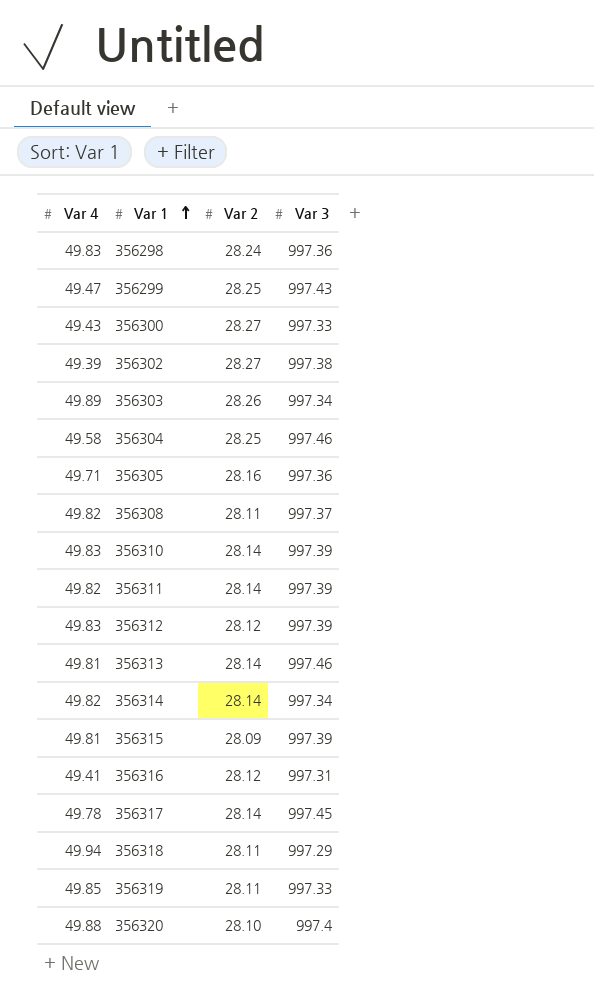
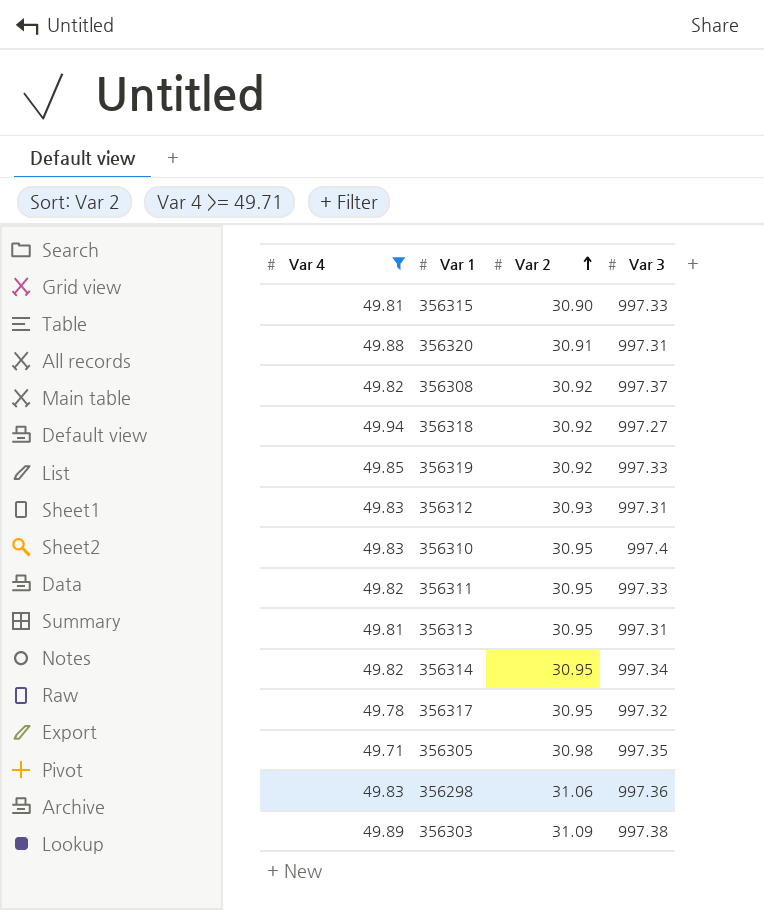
filter: none -> Var 4 >= 49.71
row order: Var 1 ascending -> Var 2 ascending
356315 | Var 2: 28.09 -> 30.90
356315 | Var 3: 997.39 -> 997.33
356320 | Var 2: 28.10 -> 30.91
356320 | Var 3: 997.4 -> 997.31
356308 | Var 2: 28.11 -> 30.92
356318 | Var 2: 28.11 -> 30.92
356318 | Var 3: 997.29 -> 997.27
356319 | Var 2: 28.11 -> 30.92
356312 | Var 2: 28.12 -> 30.93
356312 | Var 3: 997.39 -> 997.31
356310 | Var 2: 28.14 -> 30.95
356310 | Var 3: 997.39 -> 997.4
356311 | Var 2: 28.14 -> 30.95
356311 | Var 3: 997.39 -> 997.33
356313 | Var 2: 28.14 -> 30.95
356313 | Var 3: 997.46 -> 997.31
356314 | Var 2: 28.14 -> 30.95
356317 | Var 2: 28.14 -> 30.95
356317 | Var 3: 997.45 -> 997.32
356305 | Var 2: 28.16 -> 30.98
356305 | Var 3: 997.36 -> 997.35
356298 | Var 2: 28.24 -> 31.06
356303 | Var 2: 28.26 -> 31.09
356303 | Var 3: 997.34 -> 997.38

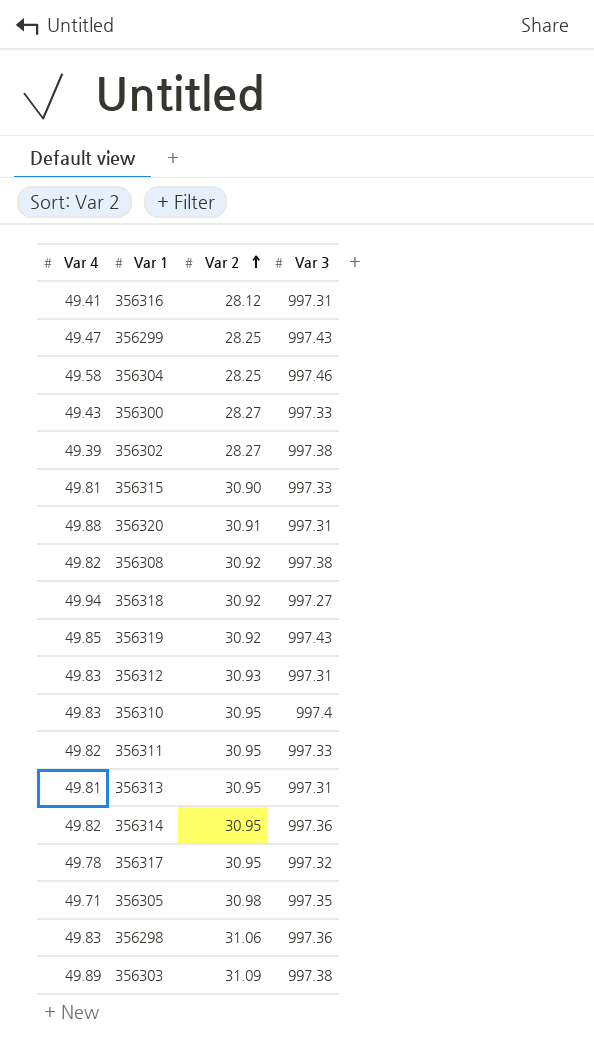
filter: Var 4 >= 49.71 -> none
356308 | Var 3: 997.37 -> 997.38
356319 | Var 3: 997.33 -> 997.43
356314 | Var 3: 997.34 -> 997.36

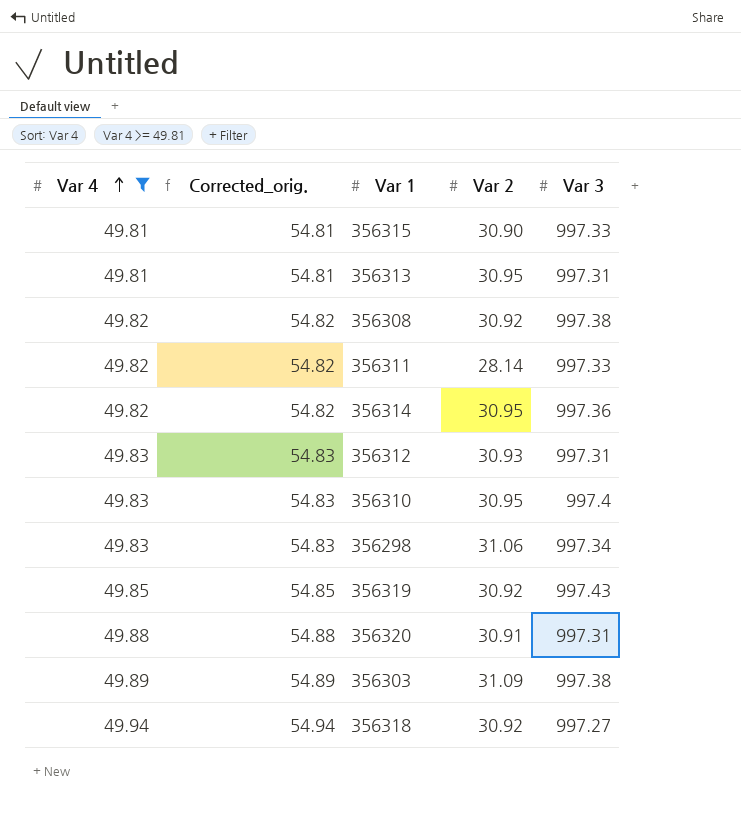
filter: none -> Var 4 >= 49.81
row order: Var 2 ascending -> Var 4 ascending
column Corrected_orig. | formula: none -> [Var 4] + 5
356311 | Var 2: 30.95 -> 28.14
356298 | Var 3: 997.36 -> 997.34

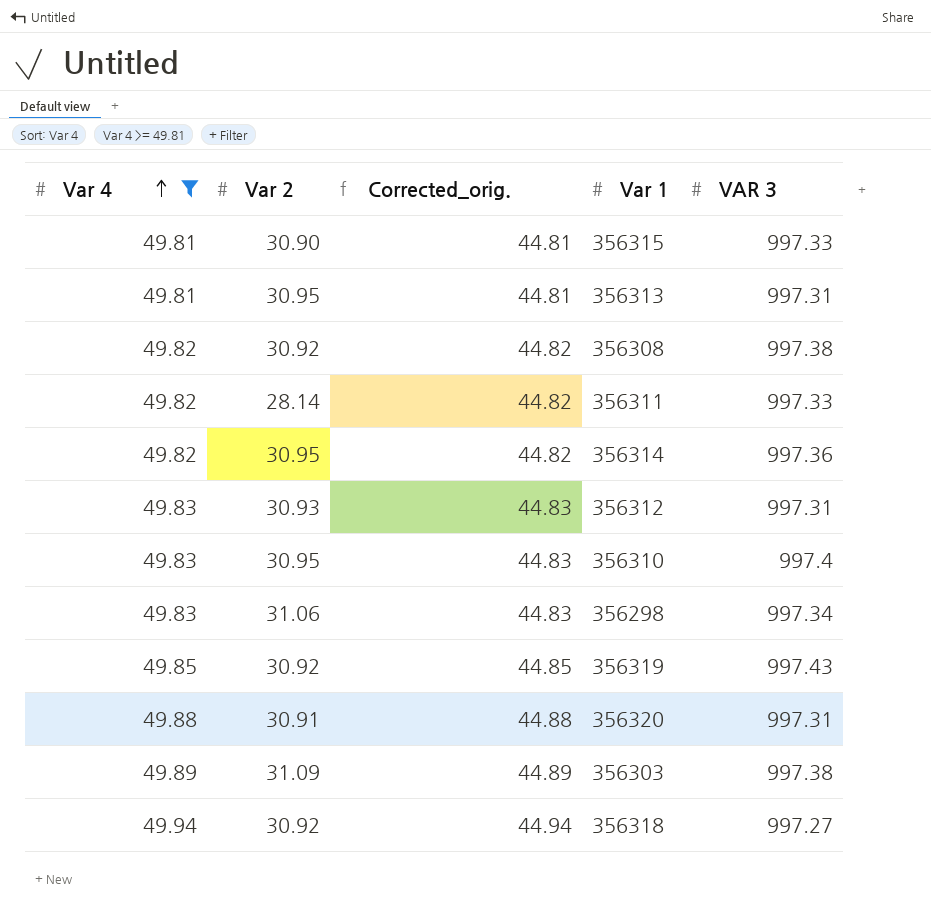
column Var 2 | position: 4 -> 2
column Corrected_orig. | formula: [Var 4] + 5 -> [Var 4] - 5
column name: Var 3 -> VAR 3

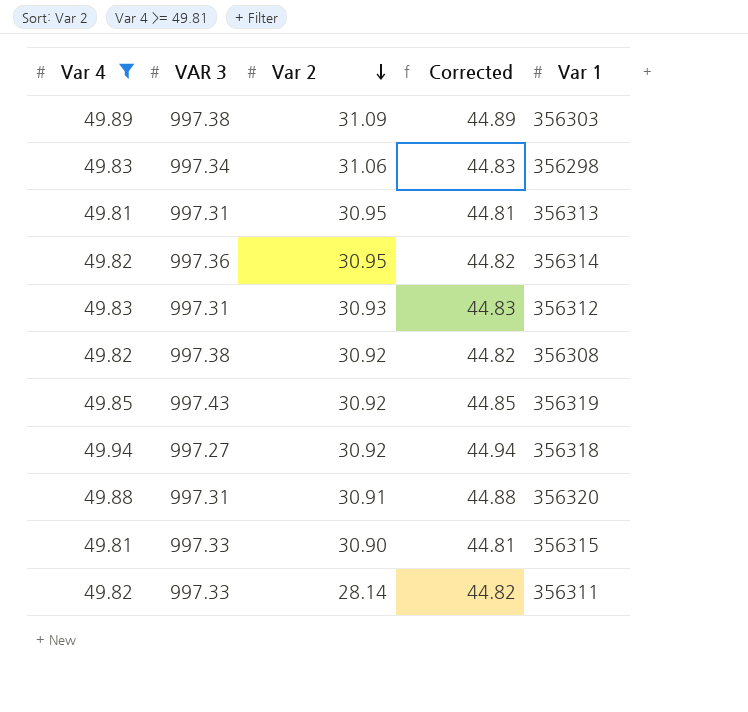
row order: Var 4 ascending -> Var 2 descending
column VAR 3 | position: 5 -> 2
column name: Corrected_orig. -> Corrected
row 356310: 49.83 | 30.95 | 44.83 | 997.4 -> none

